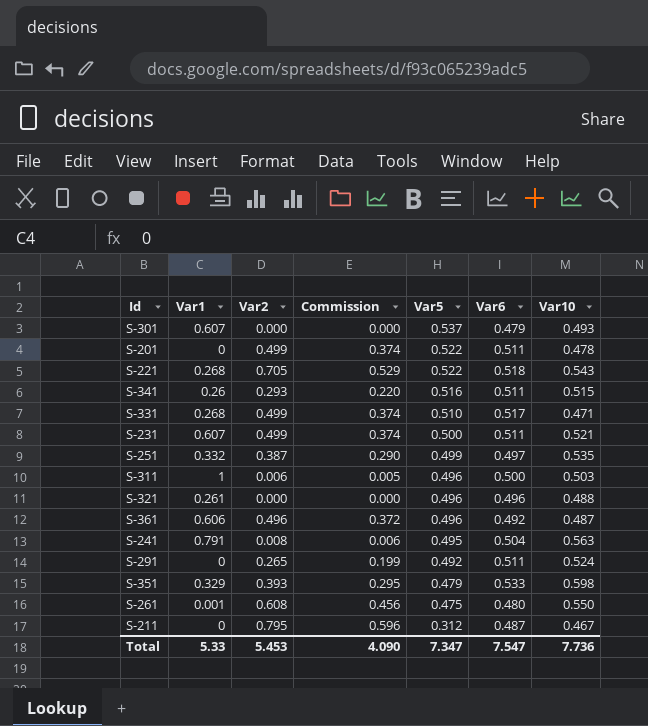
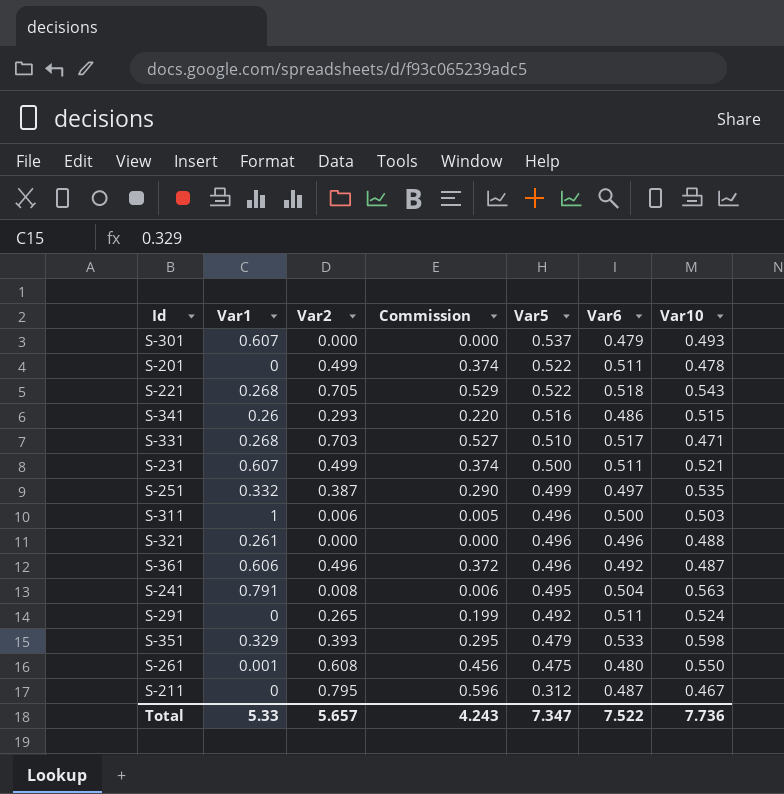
S-341 | Var6: 0.511 -> 0.486
S-331 | Var2: 0.499 -> 0.703
S-331 | Commission: 0.374 -> 0.527
Total | Var2: 5.453 -> 5.657
Total | Commission: 4.090 -> 4.243
Total | Var6: 7.547 -> 7.522

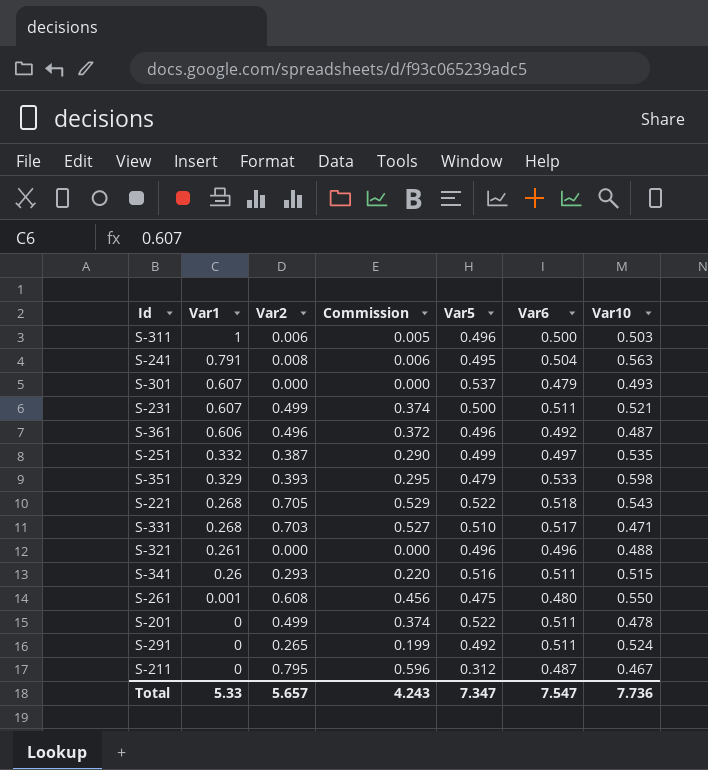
row order: Var5 descending -> Var1 descending
S-341 | Var6: 0.486 -> 0.511
Total | Var6: 7.522 -> 7.547

